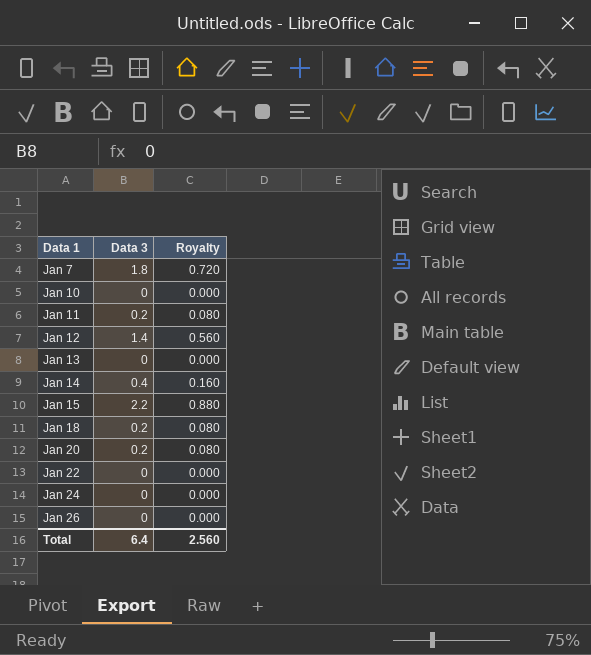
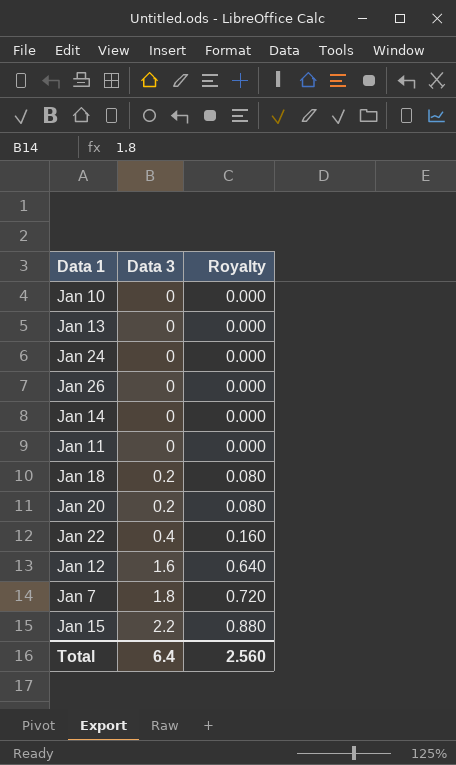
row order: Data 1 ascending -> Data 3 ascending
Jan 14 | Data 3: 0.4 -> 0
Jan 14 | Royalty: 0.160 -> 0.000
Jan 11 | Data 3: 0.2 -> 0
Jan 11 | Royalty: 0.080 -> 0.000
Jan 22 | Data 3: 0 -> 0.4
Jan 22 | Royalty: 0.000 -> 0.160
Jan 12 | Data 3: 1.4 -> 1.6
Jan 12 | Royalty: 0.560 -> 0.640

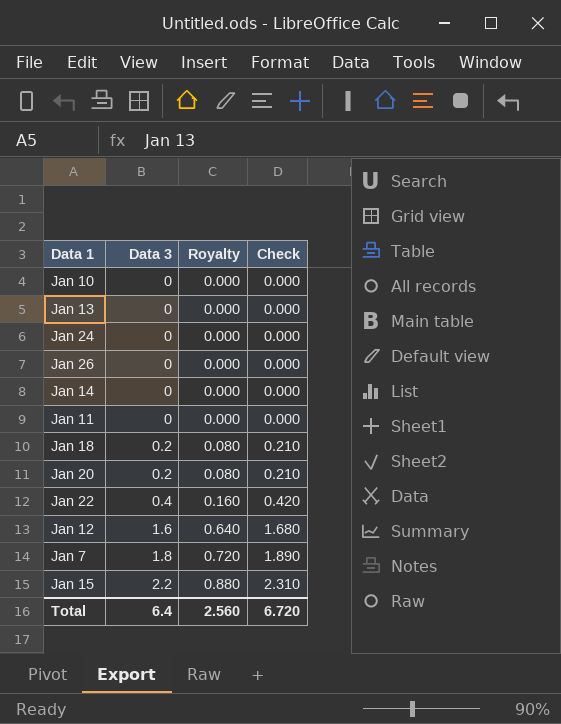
column Check | formula: none -> [Data 3] * 1.05

